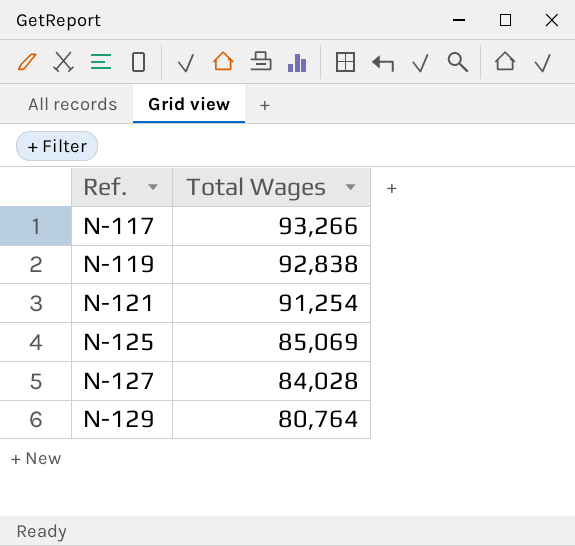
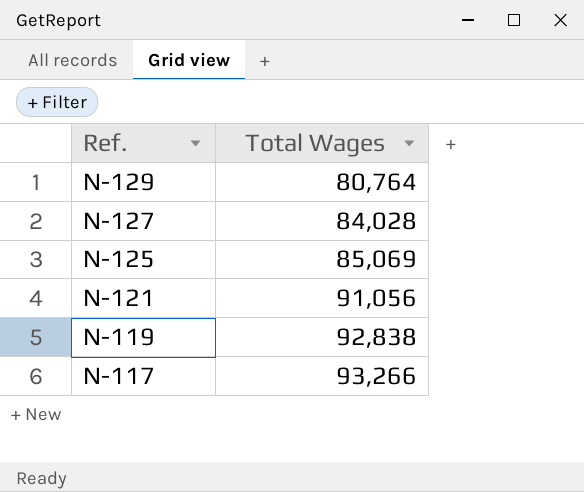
row order: Ref. ascending -> Ref. descending
N-121 | Total Wages: 91,254 -> 91,056

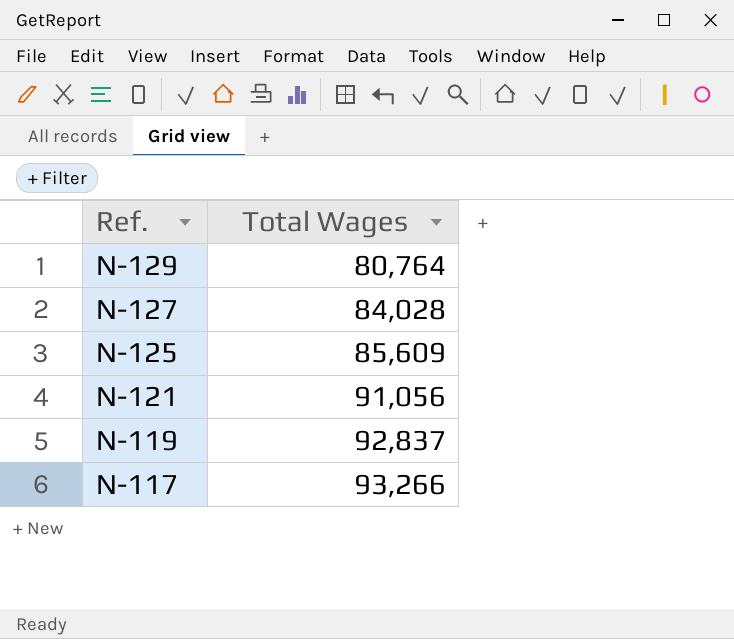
N-125 | Total Wages: 85,069 -> 85,609
N-119 | Total Wages: 92,838 -> 92,837

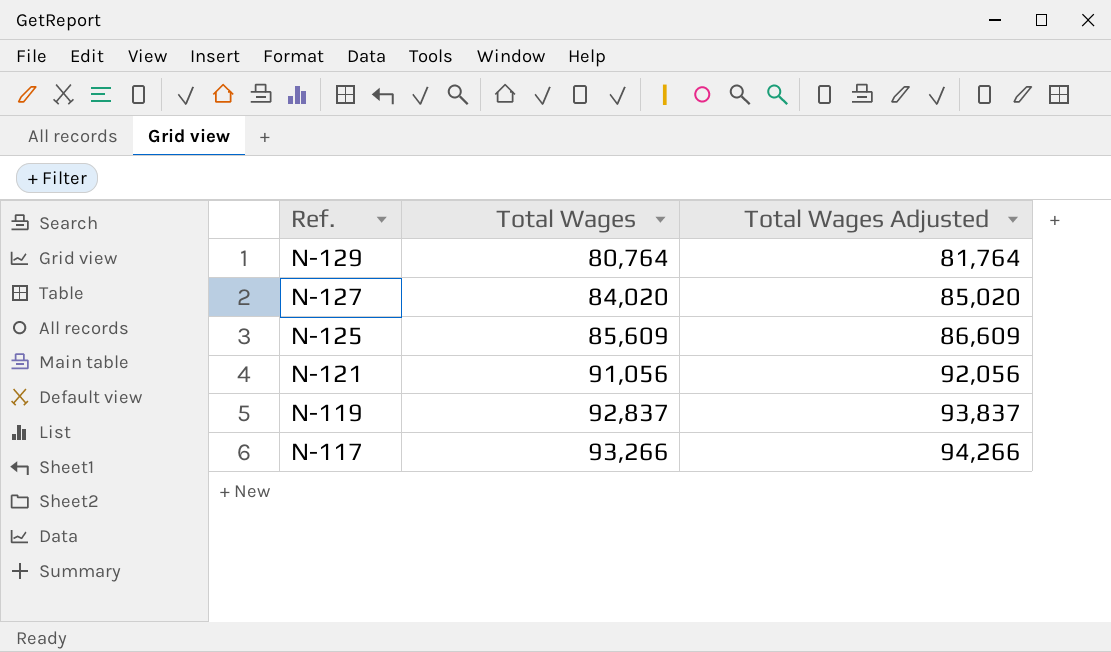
column Total Wages Adjusted | formula: none -> [Total Wages] + 1000
N-127 | Total Wages: 84,028 -> 84,020

